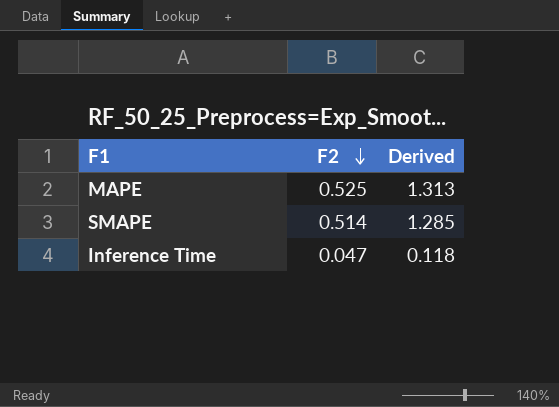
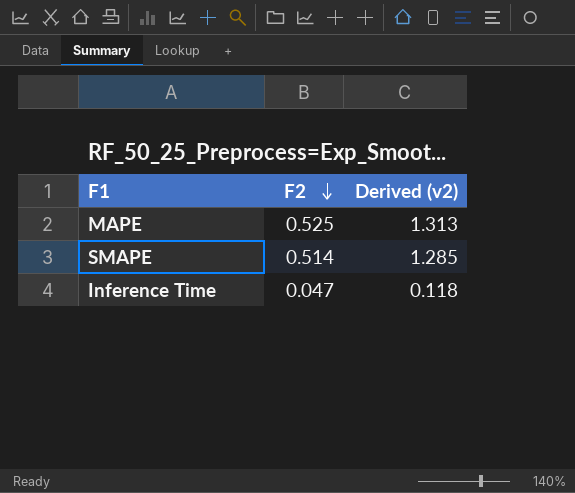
column name: Derived -> Derived (v2)

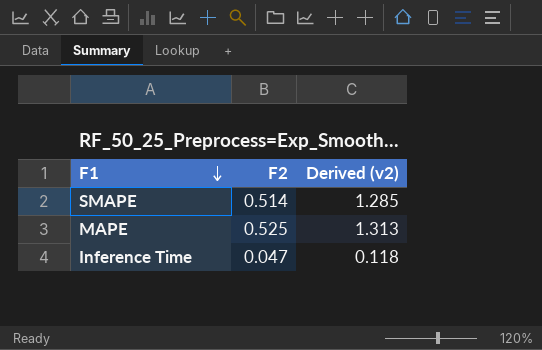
row order: F2 descending -> F1 descending

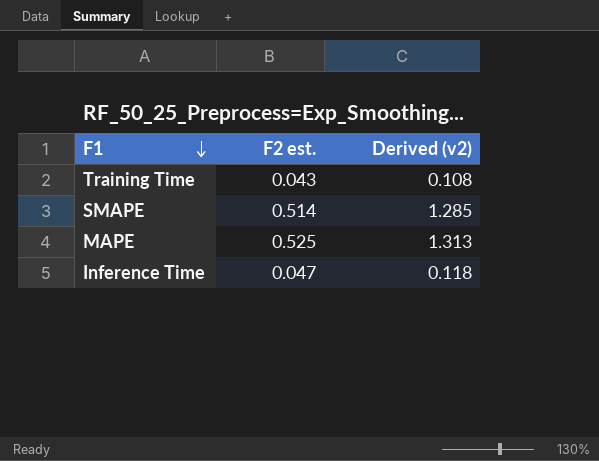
column name: F2 -> F2 est.
row Training Time: none -> 0.043 | 0.108

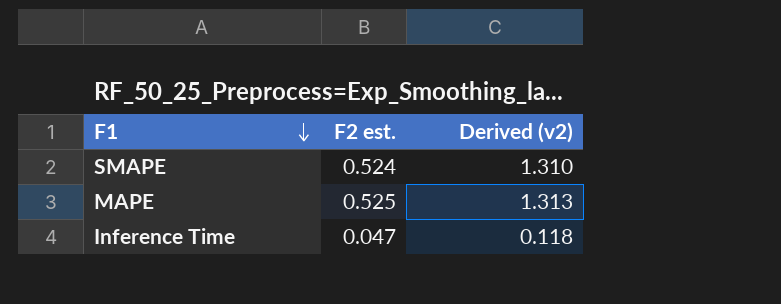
row Training Time: 0.043 | 0.108 -> none
SMAPE | F2 est.: 0.514 -> 0.524
SMAPE | Derived (v2): 1.285 -> 1.310

